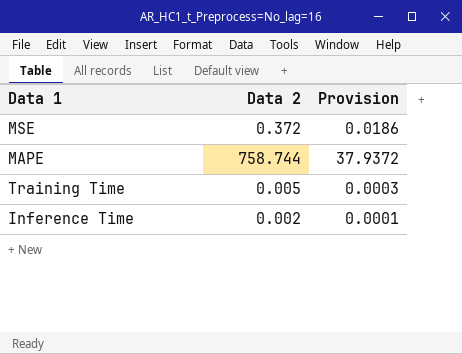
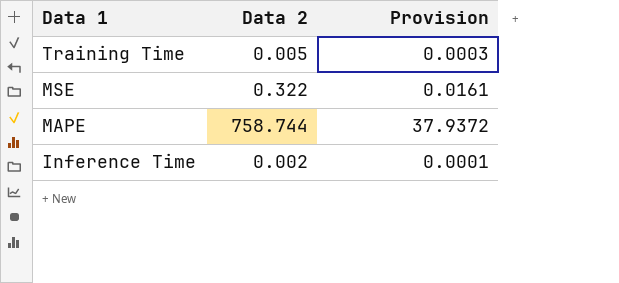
row order: none -> Data 1 descending
MSE | Data 2: 0.372 -> 0.322
MSE | Provision: 0.0186 -> 0.0161

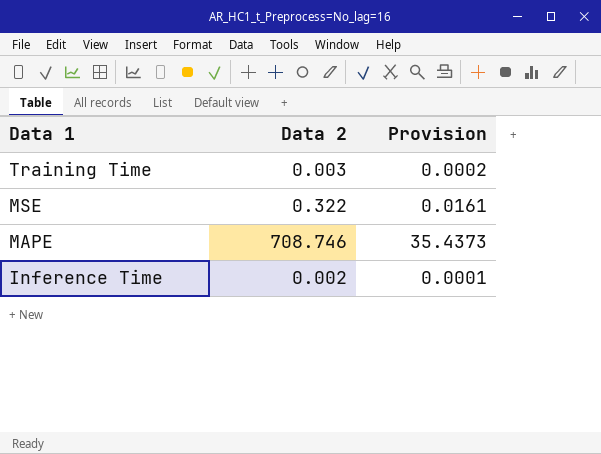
Training Time | Data 2: 0.005 -> 0.003
Training Time | Provision: 0.0003 -> 0.0002
MAPE | Data 2: 758.744 -> 708.746
MAPE | Provision: 37.9372 -> 35.4373

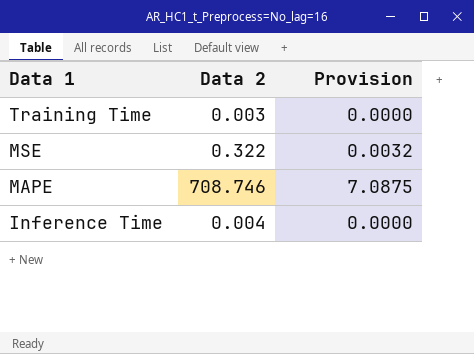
column Provision | formula: [Data 2] * 0.05 -> [Data 2] * 0.01
Inference Time | Data 2: 0.002 -> 0.004

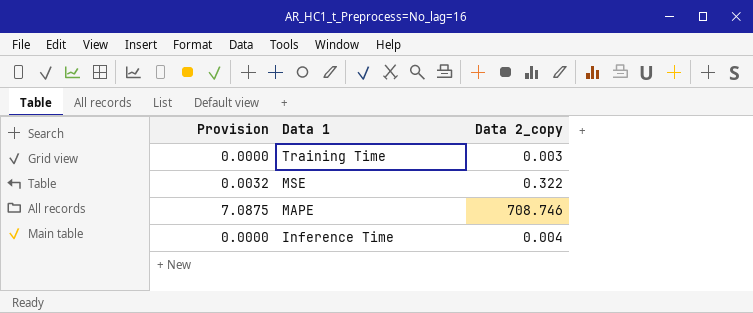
column Provision | position: 3 -> 1
column name: Data 2 -> Data 2_copy

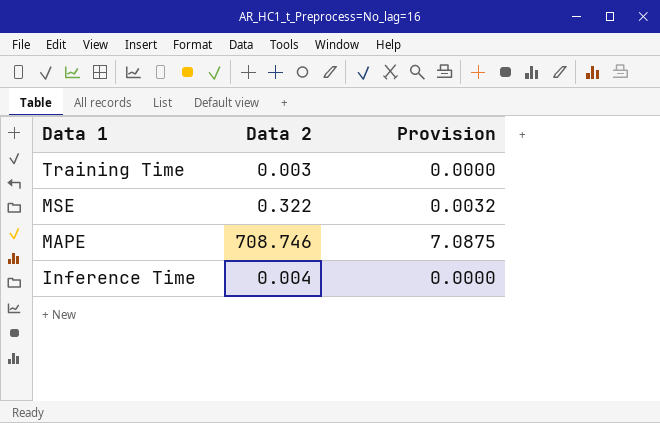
column name: Data 2_copy -> Data 2
column Provision | position: 1 -> 3

